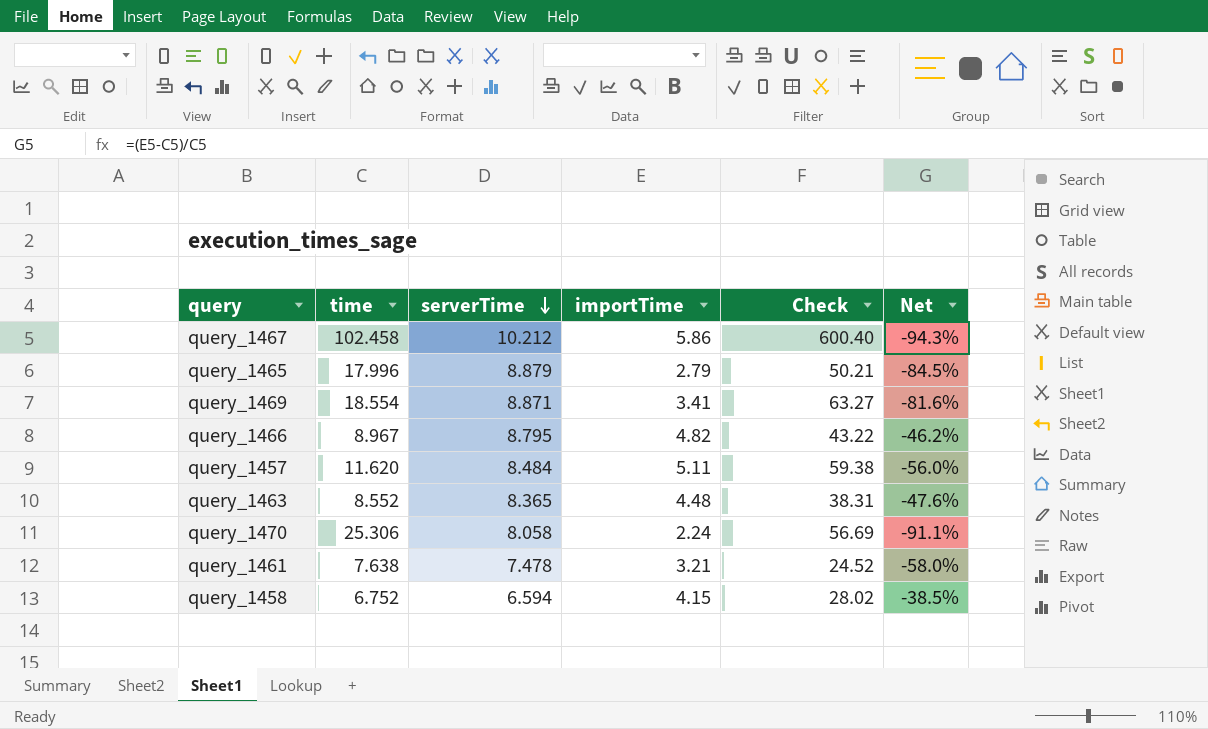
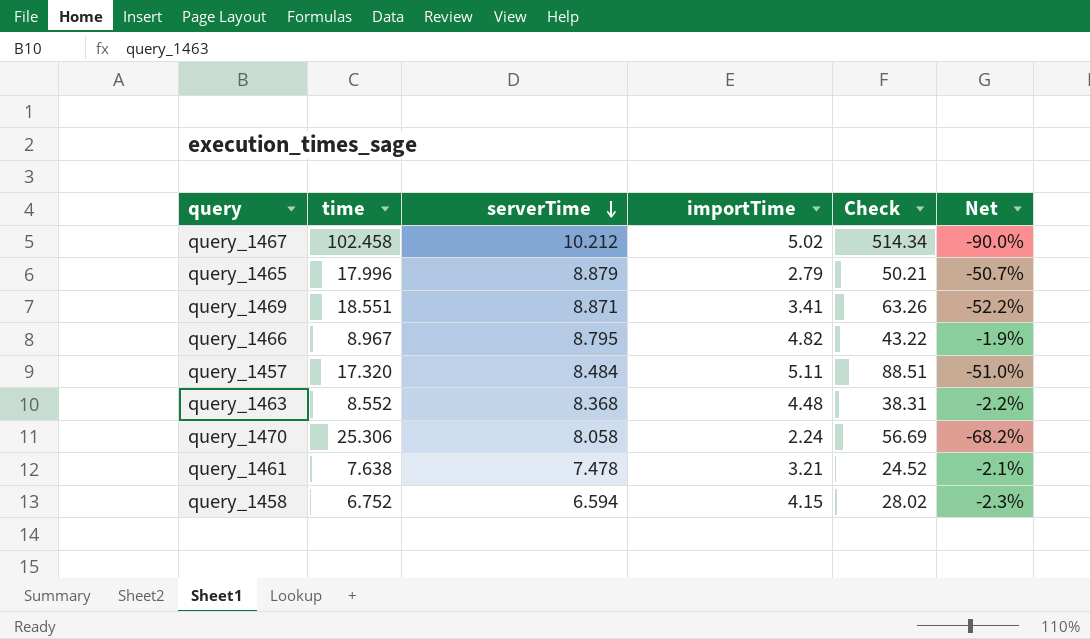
column Net | formula: ([importTime] - [time]) / [time] -> ([serverTime] - [time]) / [time]
query_1467 | importTime: 5.86 -> 5.02
query_1467 | Check: 600.40 -> 514.34
query_1469 | time: 18.554 -> 18.551
query_1469 | Check: 63.27 -> 63.26
query_1457 | time: 11.620 -> 17.320
query_1457 | Check: 59.38 -> 88.51
query_1463 | serverTime: 8.365 -> 8.368

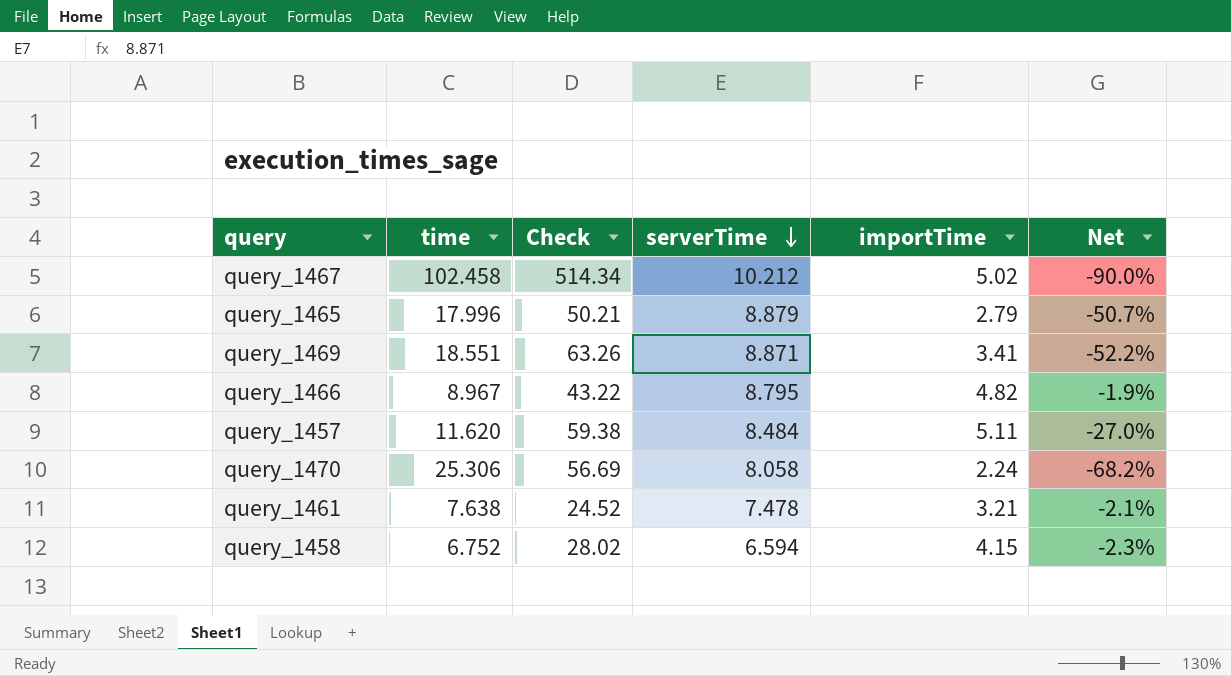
column Check | position: 5 -> 3
row query_1463: 8.552 | 8.368 | 4.48 | 38.31 | -2.2% -> none
query_1457 | time: 17.320 -> 11.620
query_1457 | Check: 88.51 -> 59.38
query_1457 | Net: -51.0% -> -27.0%

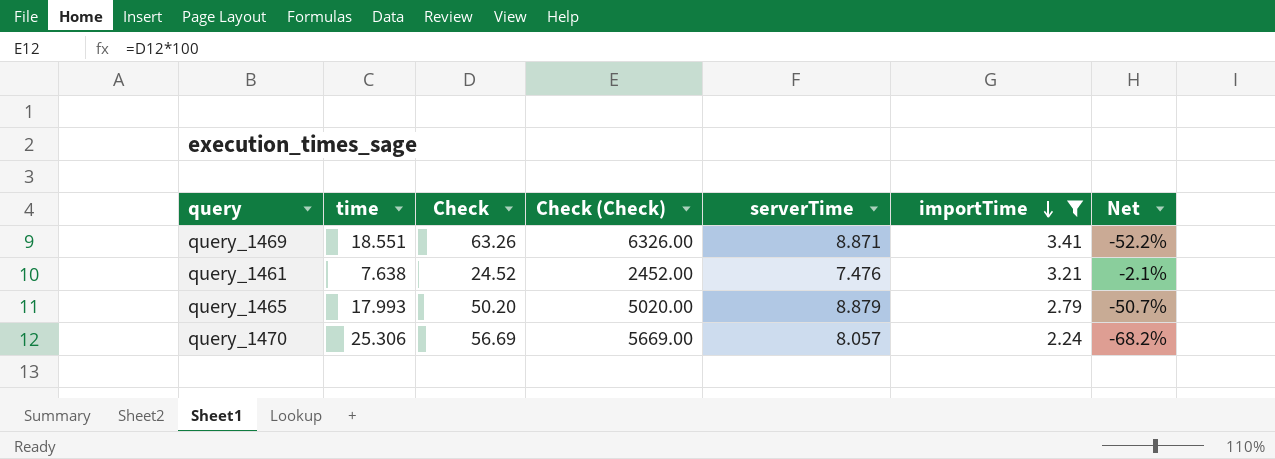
filter: none -> importTime <= 3.41
row order: serverTime descending -> importTime descending
column Check (Check) | formula: none -> [Check] * 100
query_1461 | serverTime: 7.478 -> 7.476
query_1465 | time: 17.996 -> 17.993
query_1465 | Check: 50.21 -> 50.20
query_1470 | serverTime: 8.058 -> 8.057

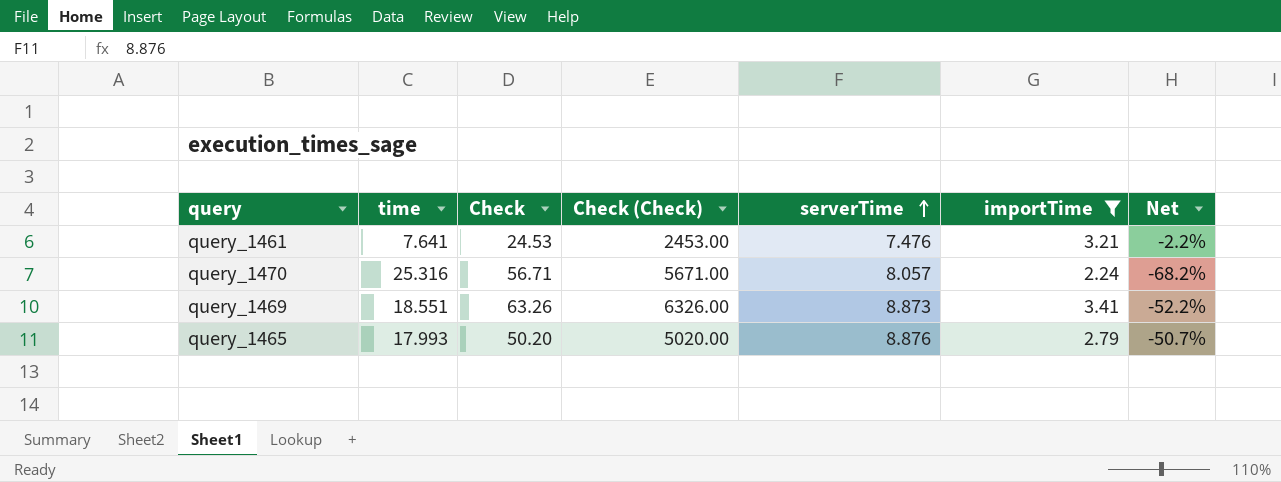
row order: importTime descending -> serverTime ascending
query_1461 | time: 7.638 -> 7.641
query_1461 | Check: 24.52 -> 24.53
query_1461 | Check (Check): 2452.00 -> 2453.00
query_1461 | Net: -2.1% -> -2.2%
query_1470 | time: 25.306 -> 25.316
query_1470 | Check: 56.69 -> 56.71
query_1470 | Check (Check): 5669.00 -> 5671.00
query_1469 | serverTime: 8.871 -> 8.873
query_1465 | serverTime: 8.879 -> 8.876

